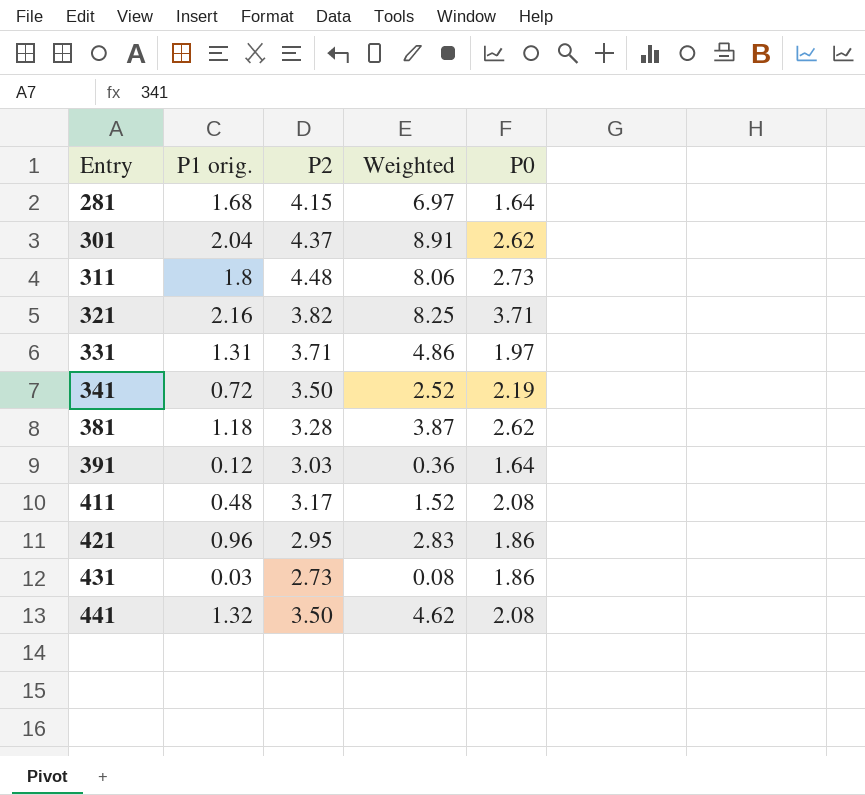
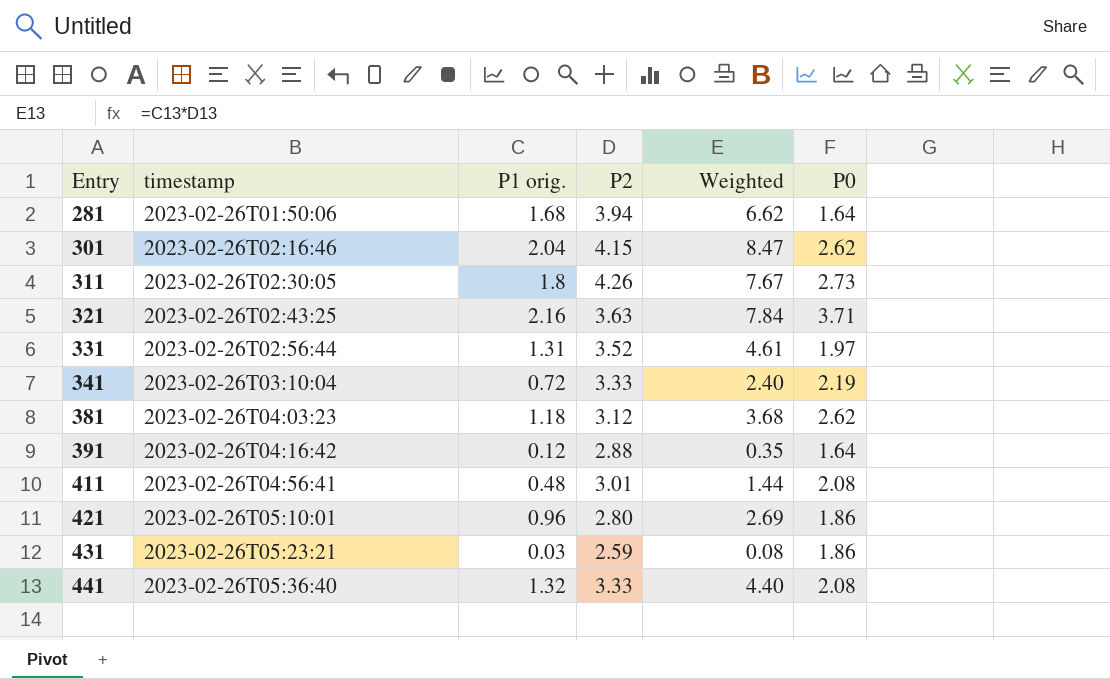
column timestamp | position: none -> 2
281 | P2: 4.15 -> 3.94
281 | Weighted: 6.97 -> 6.62
301 | P2: 4.37 -> 4.15
301 | Weighted: 8.91 -> 8.47
311 | P2: 4.48 -> 4.26
311 | Weighted: 8.06 -> 7.67
321 | P2: 3.82 -> 3.63
321 | Weighted: 8.25 -> 7.84
331 | P2: 3.71 -> 3.52
331 | Weighted: 4.86 -> 4.61
341 | P2: 3.50 -> 3.33
341 | Weighted: 2.52 -> 2.40
381 | P2: 3.28 -> 3.12
381 | Weighted: 3.87 -> 3.68
391 | P2: 3.03 -> 2.88
391 | Weighted: 0.36 -> 0.35
411 | P2: 3.17 -> 3.01
411 | Weighted: 1.52 -> 1.44
421 | P2: 2.95 -> 2.80
421 | Weighted: 2.83 -> 2.69
431 | P2: 2.73 -> 2.59
441 | P2: 3.50 -> 3.33
441 | Weighted: 4.62 -> 4.40

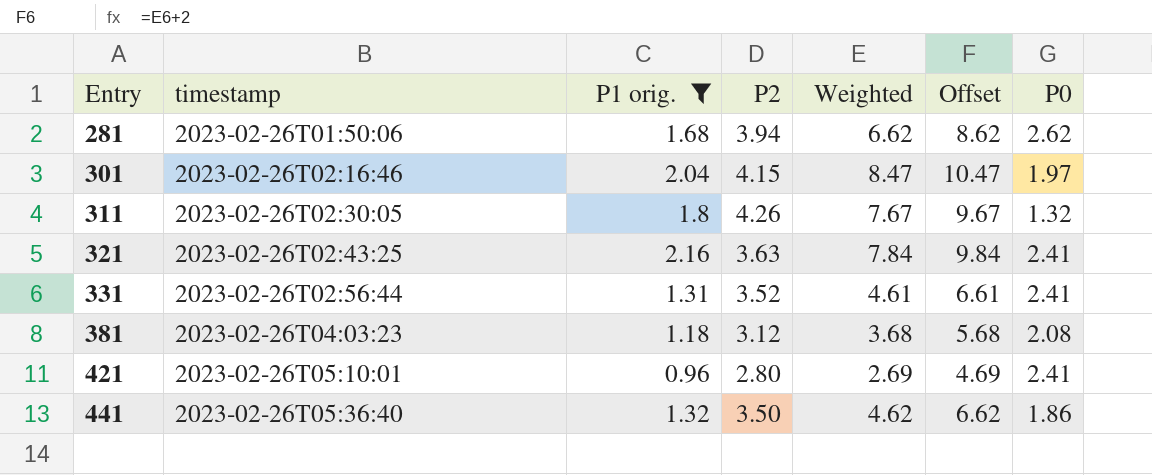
filter: none -> P1 orig. >= 0.96
column Offset | formula: none -> [Weighted] + 2
281 | P0: 1.64 -> 2.62
301 | P0: 2.62 -> 1.97
311 | P0: 2.73 -> 1.32
321 | P0: 3.71 -> 2.41
331 | P0: 1.97 -> 2.41
381 | P0: 2.62 -> 2.08
421 | P0: 1.86 -> 2.41
441 | P2: 3.33 -> 3.50
441 | Weighted: 4.40 -> 4.62
441 | P0: 2.08 -> 1.86

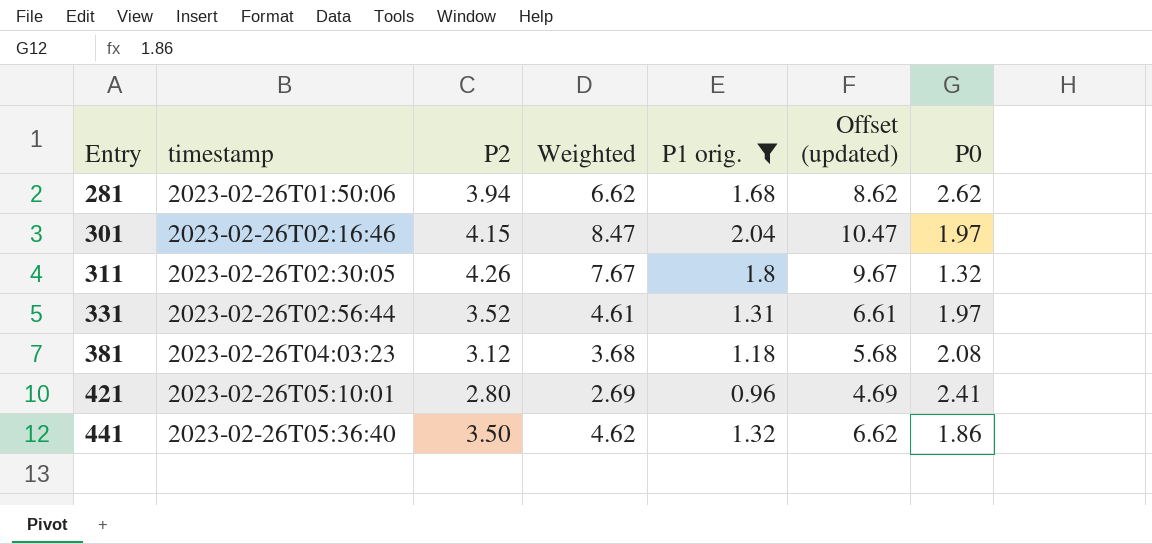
column P1 orig. | position: 3 -> 5
column name: Offset -> Offset (updated)
row 321: 2023-02-26T02:43:25 | 2.16 | 3.63 | 7.84 | 9.84 | 2.41 -> none
331 | P0: 2.41 -> 1.97

